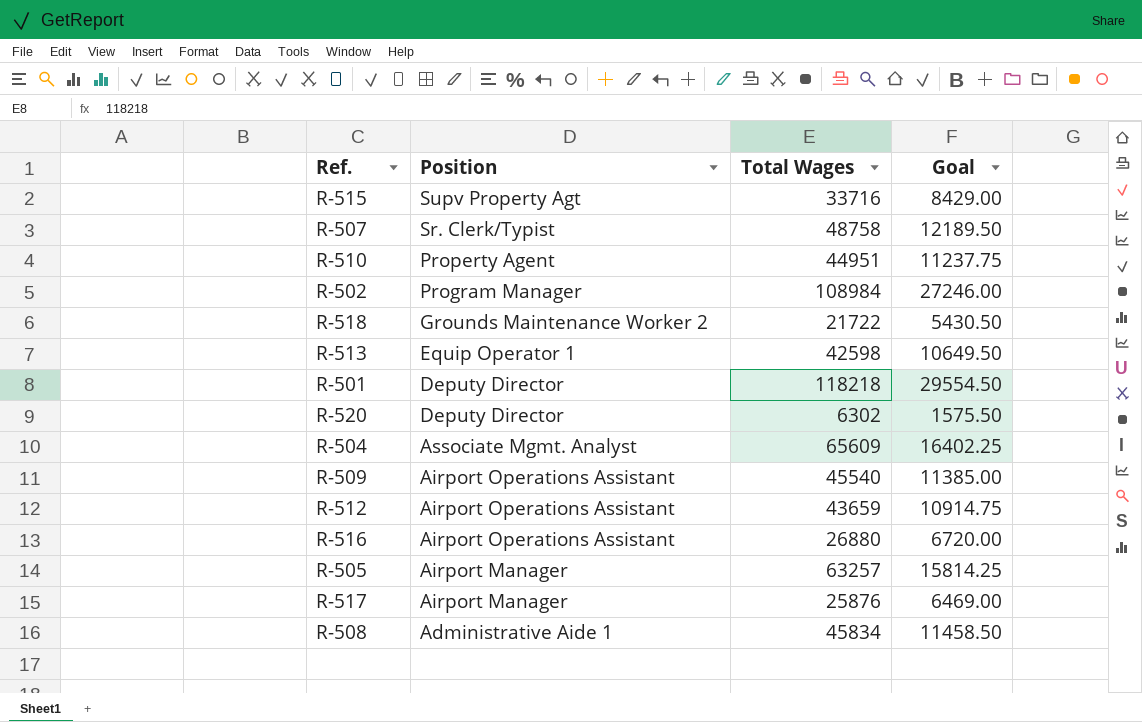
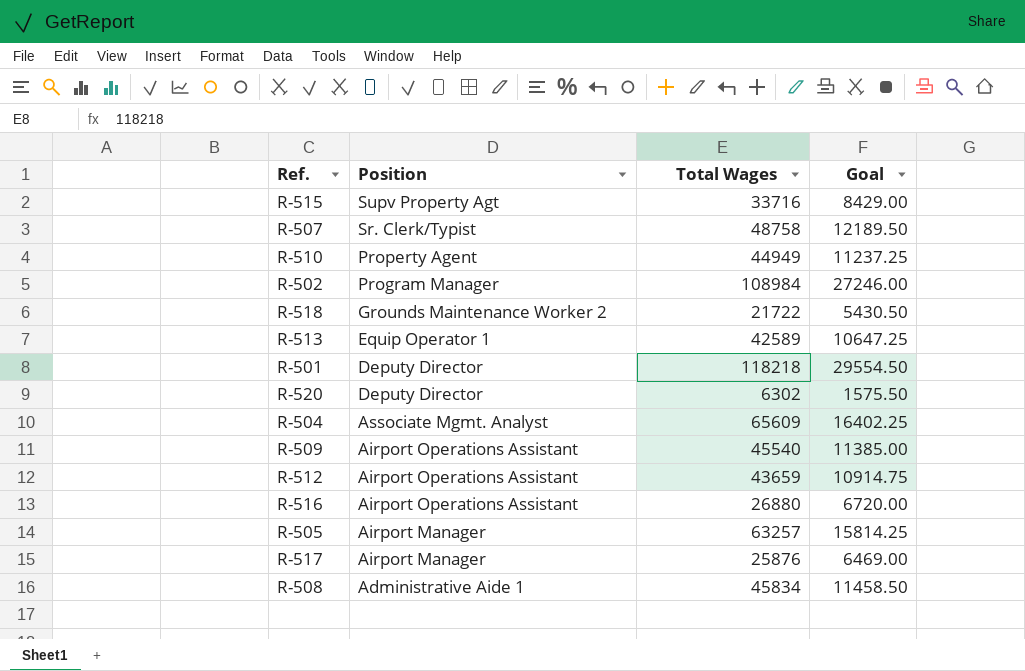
R-510 | Total Wages: 44951 -> 44949
R-510 | Goal: 11237.75 -> 11237.25
R-513 | Total Wages: 42598 -> 42589
R-513 | Goal: 10649.50 -> 10647.25

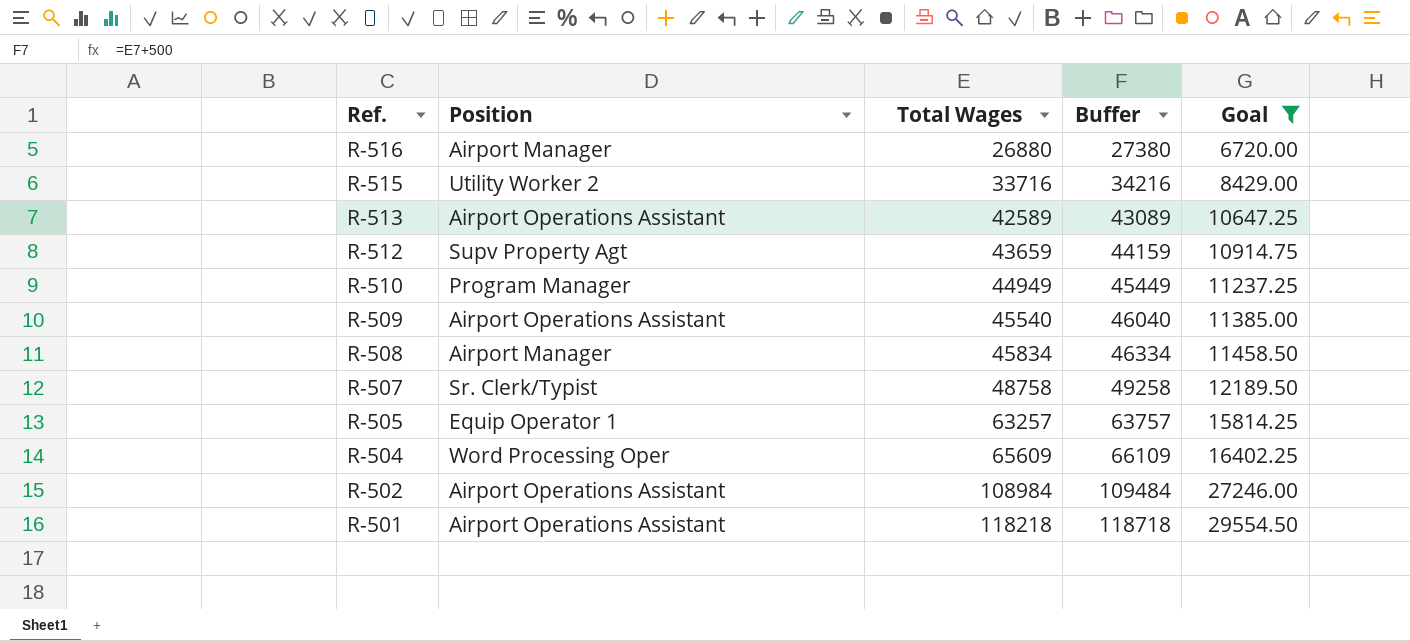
filter: none -> Goal >= 6720.00
row order: Position descending -> Ref. descending
column Buffer | formula: none -> [Total Wages] + 500
R-516 | Position: Airport Operations Assistant -> Airport Manager
R-515 | Position: Supv Property Agt -> Utility Worker 2
R-513 | Position: Equip Operator 1 -> Airport Operations Assistant
R-512 | Position: Airport Operations Assistant -> Supv Property Agt
R-510 | Position: Property Agent -> Program Manager
R-508 | Position: Administrative Aide 1 -> Airport Manager
R-505 | Position: Airport Manager -> Equip Operator 1
R-504 | Position: Associate Mgmt. Analyst -> Word Processing Oper
R-502 | Position: Program Manager -> Airport Operations Assistant
R-501 | Position: Deputy Director -> Airport Operations Assistant

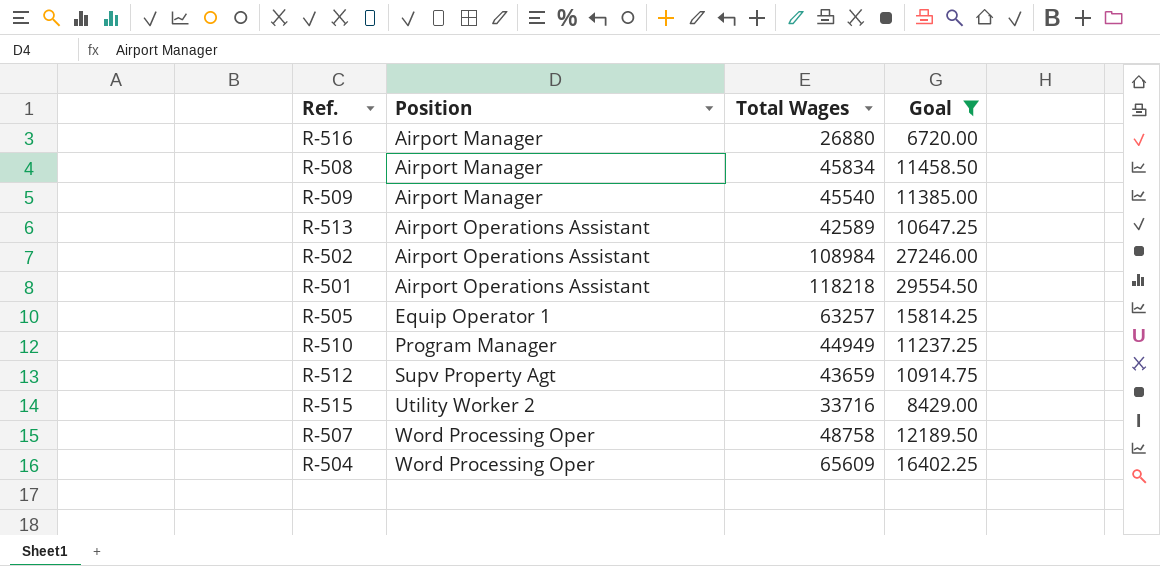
row order: Ref. descending -> Position ascending
column Buffer | formula: [Total Wages] + 500 -> none
R-509 | Position: Airport Operations Assistant -> Airport Manager
R-507 | Position: Sr. Clerk/Typist -> Word Processing Oper

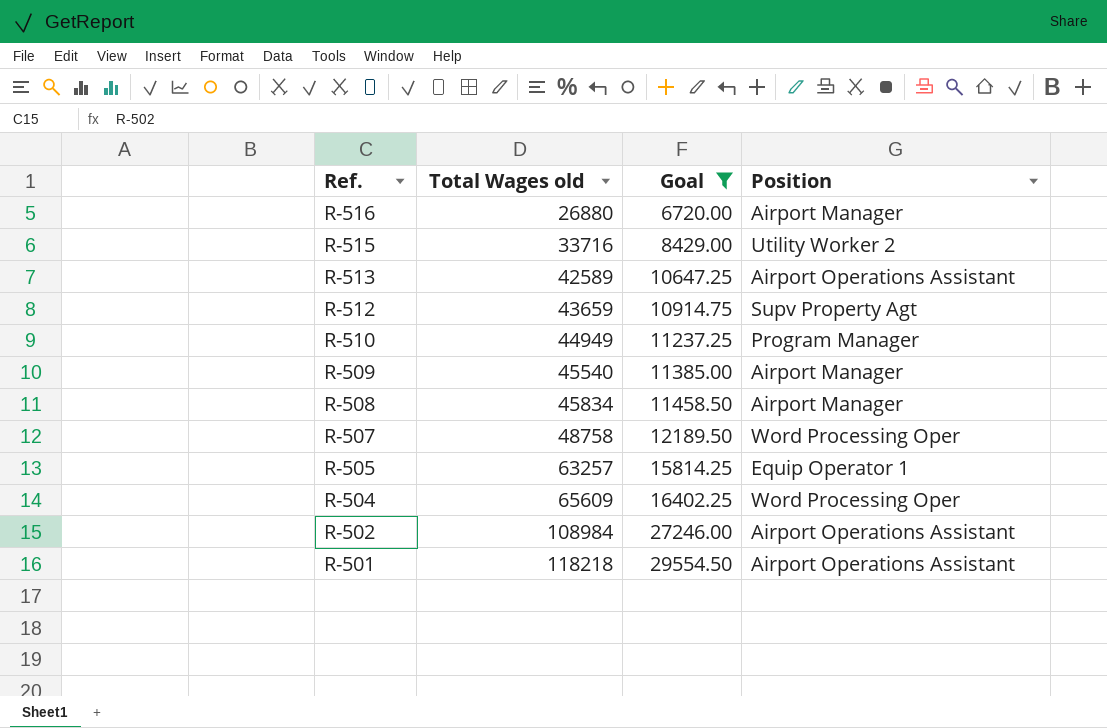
row order: Position ascending -> Ref. descending
column name: Total Wages -> Total Wages old
column Position | position: 2 -> 4

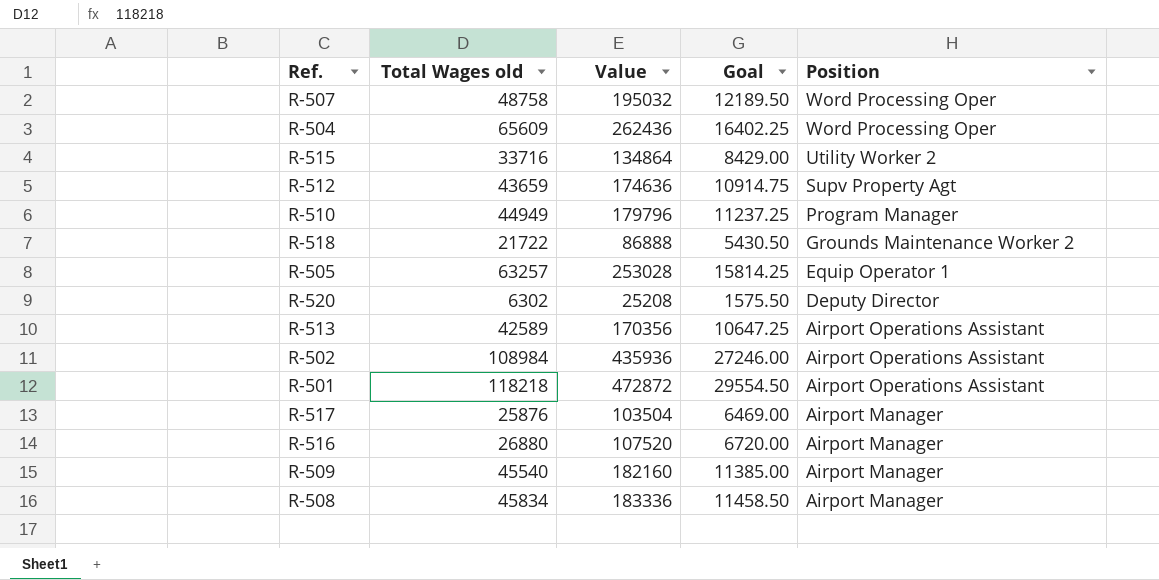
filter: Goal >= 6720.00 -> none
row order: Ref. descending -> Position descending
column Value | formula: none -> [Total Wages old] * 4

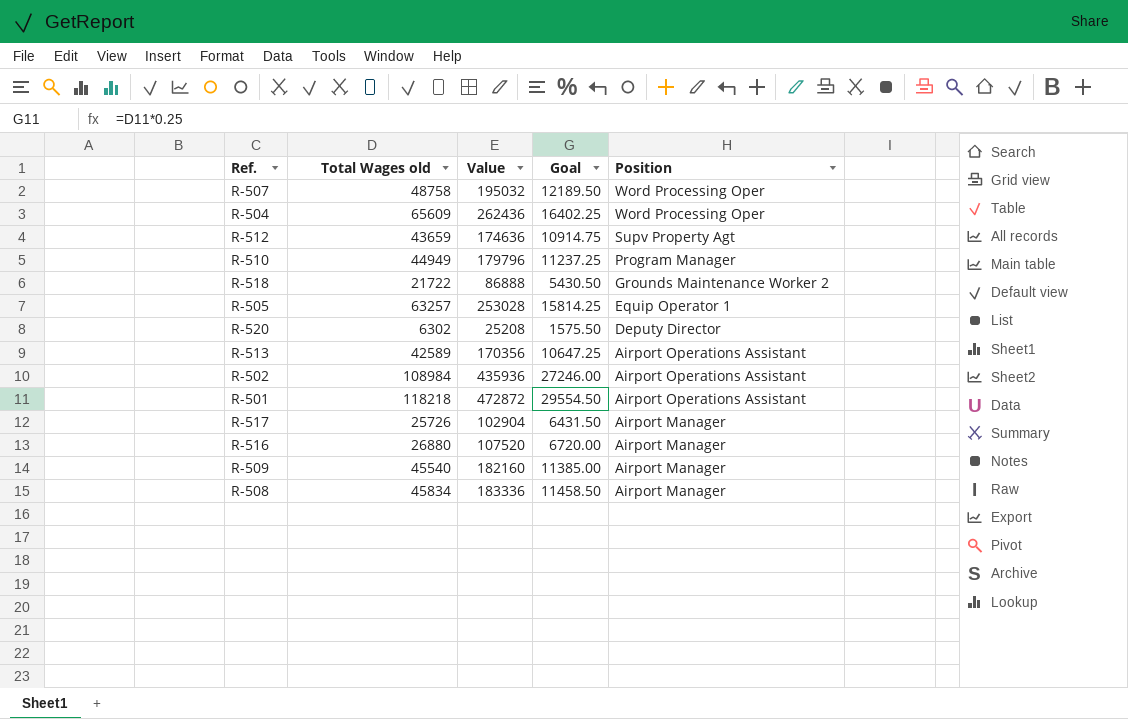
row R-515: 33716 | 134864 | 8429.00 | Utility Worker 2 -> none
R-517 | Total Wages old: 25876 -> 25726
R-517 | Value: 103504 -> 102904
R-517 | Goal: 6469.00 -> 6431.50

